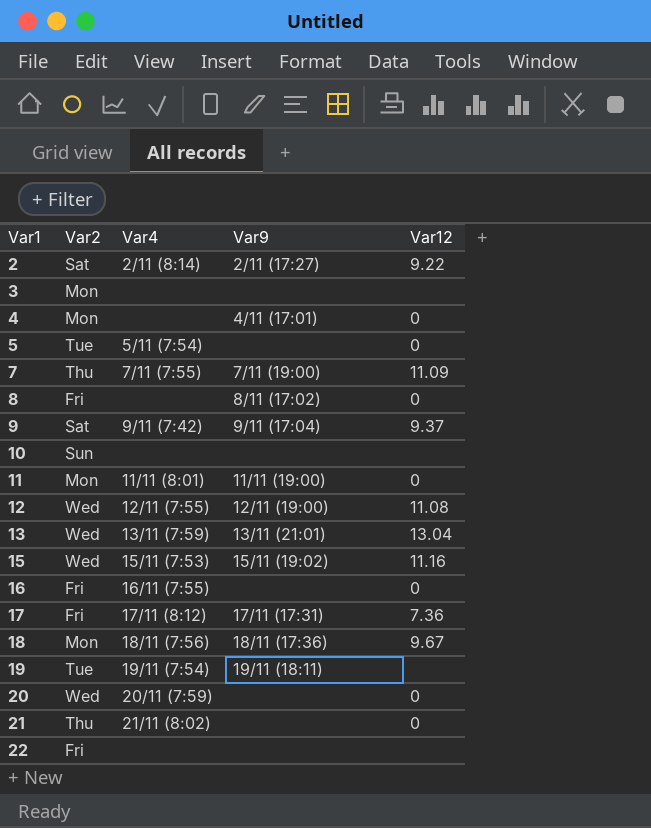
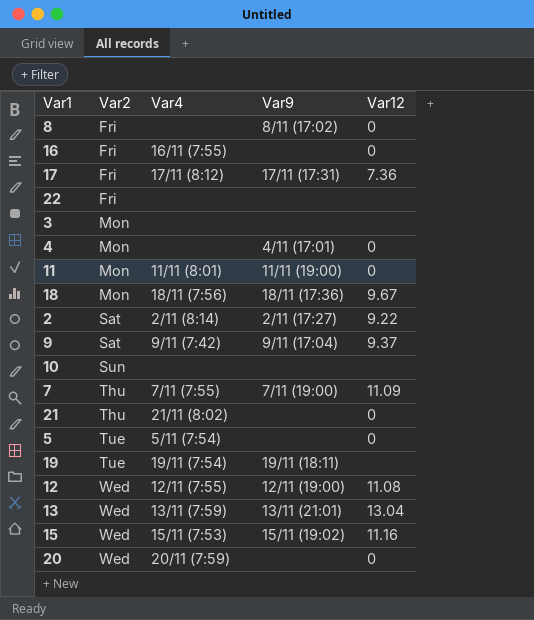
row order: Var1 ascending -> Var2 ascending

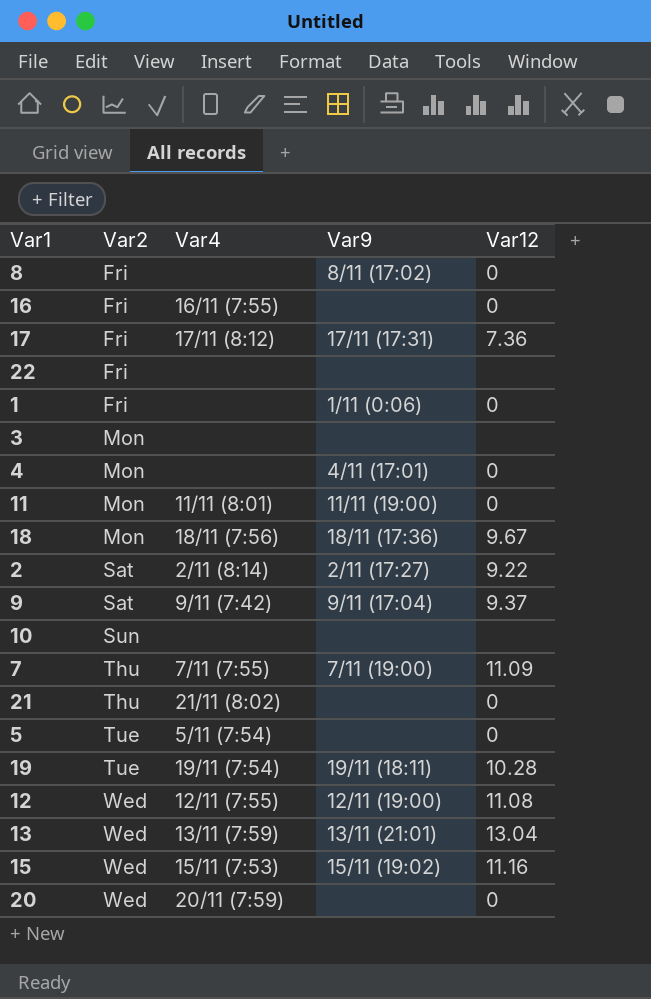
row 1: none -> Fri | none | 1/11 (0:06) | 0
19 | Var12: none -> 10.28

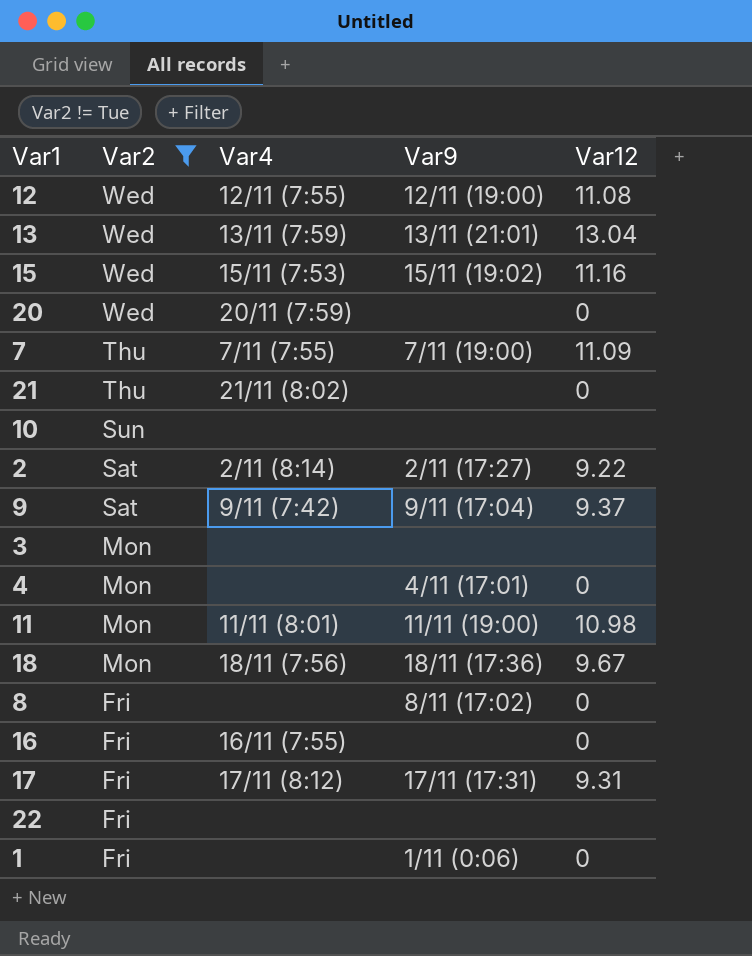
filter: none -> Var2 != Tue
row order: Var2 ascending -> Var2 descending
11 | Var12: 0 -> 10.98
17 | Var12: 7.36 -> 9.31

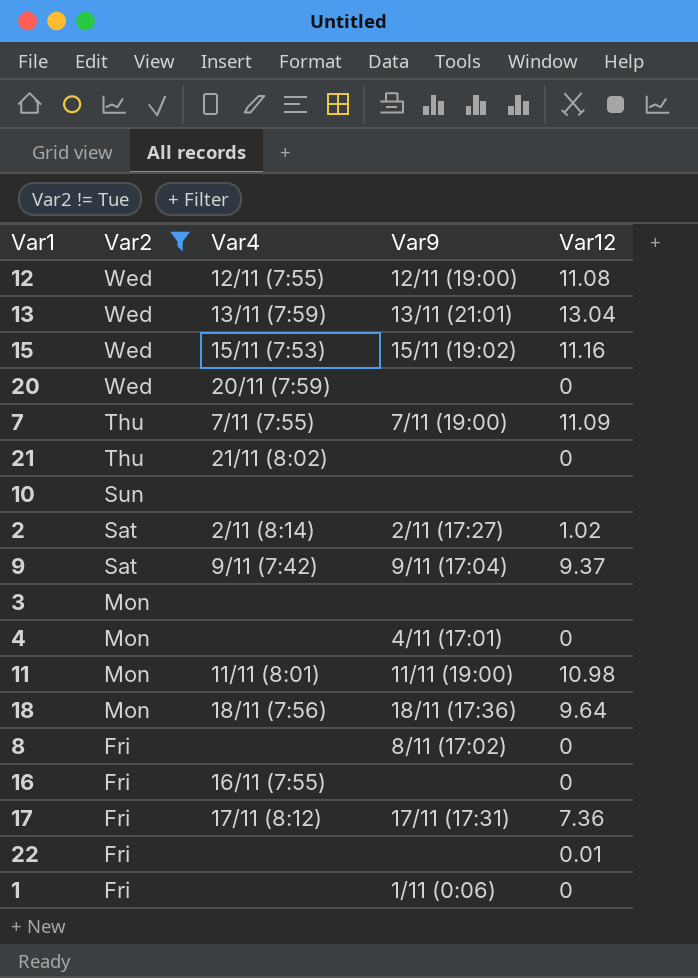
2 | Var12: 9.22 -> 1.02
18 | Var12: 9.67 -> 9.64
17 | Var12: 9.31 -> 7.36
22 | Var12: none -> 0.01

